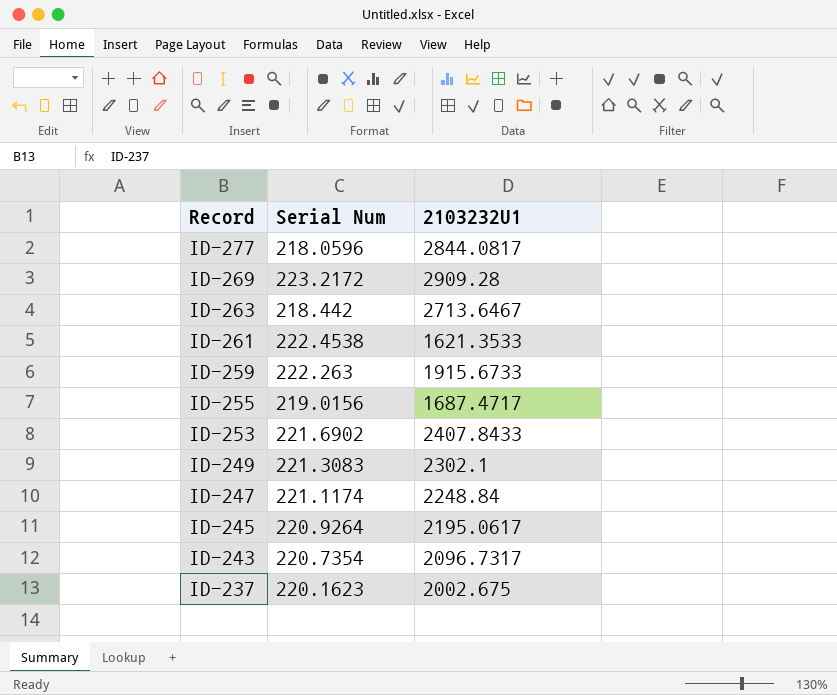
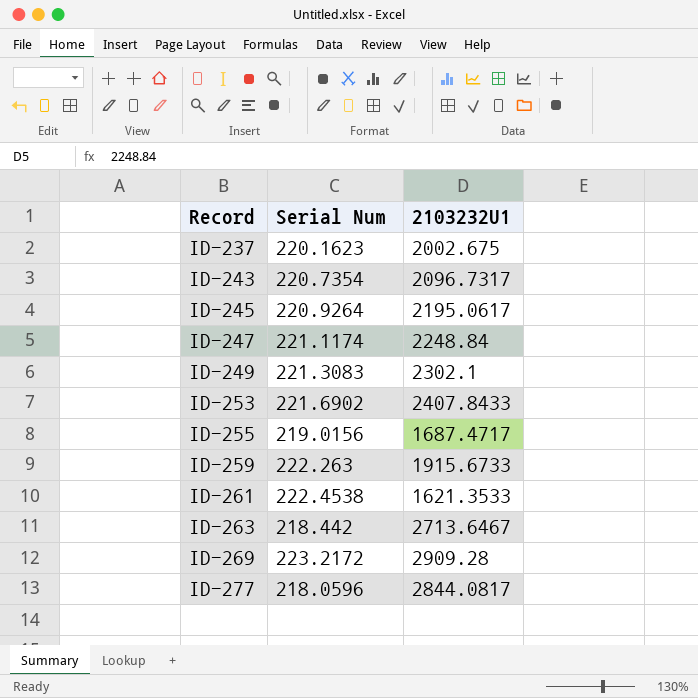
row order: Record descending -> Record ascending

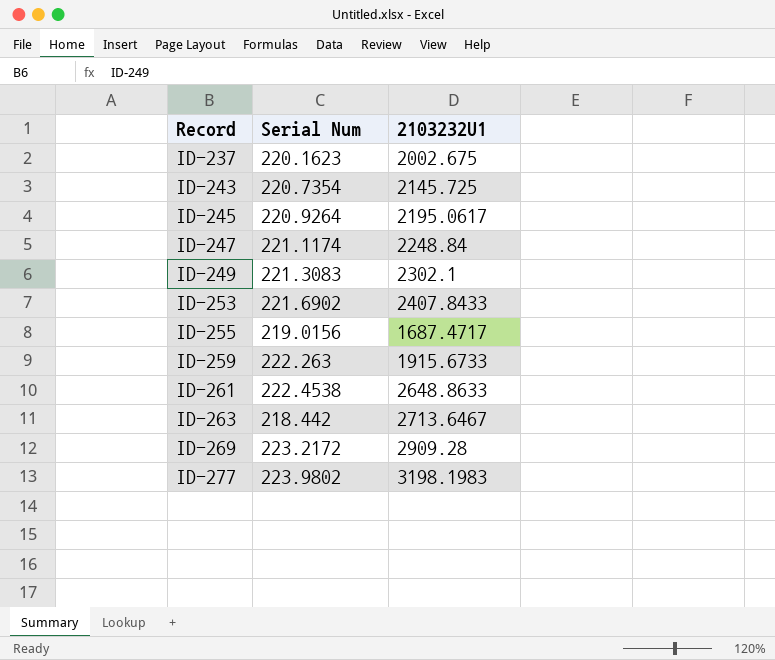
ID-243 | 2103232U1: 2096.7317 -> 2145.725
ID-261 | 2103232U1: 1621.3533 -> 2648.8633
ID-277 | Serial Num: 218.0596 -> 223.9802
ID-277 | 2103232U1: 2844.0817 -> 3198.1983

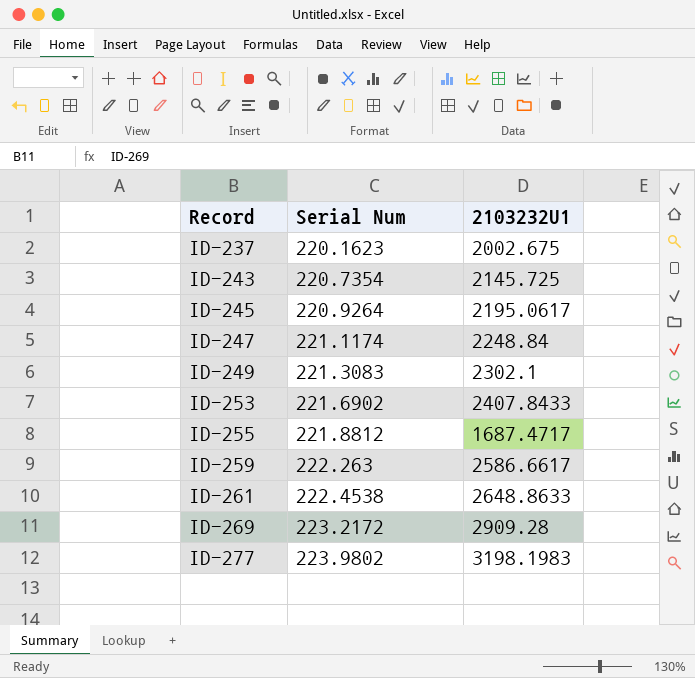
row ID-263: 218.442 | 2713.6467 -> none
ID-255 | Serial Num: 219.0156 -> 221.8812
ID-259 | 2103232U1: 1915.6733 -> 2586.6617

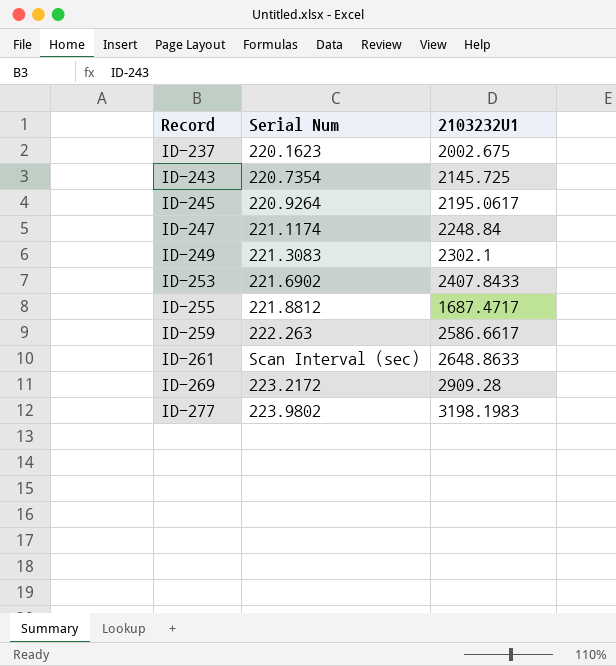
ID-261 | Serial Num: 222.4538 -> Scan Interval (sec)

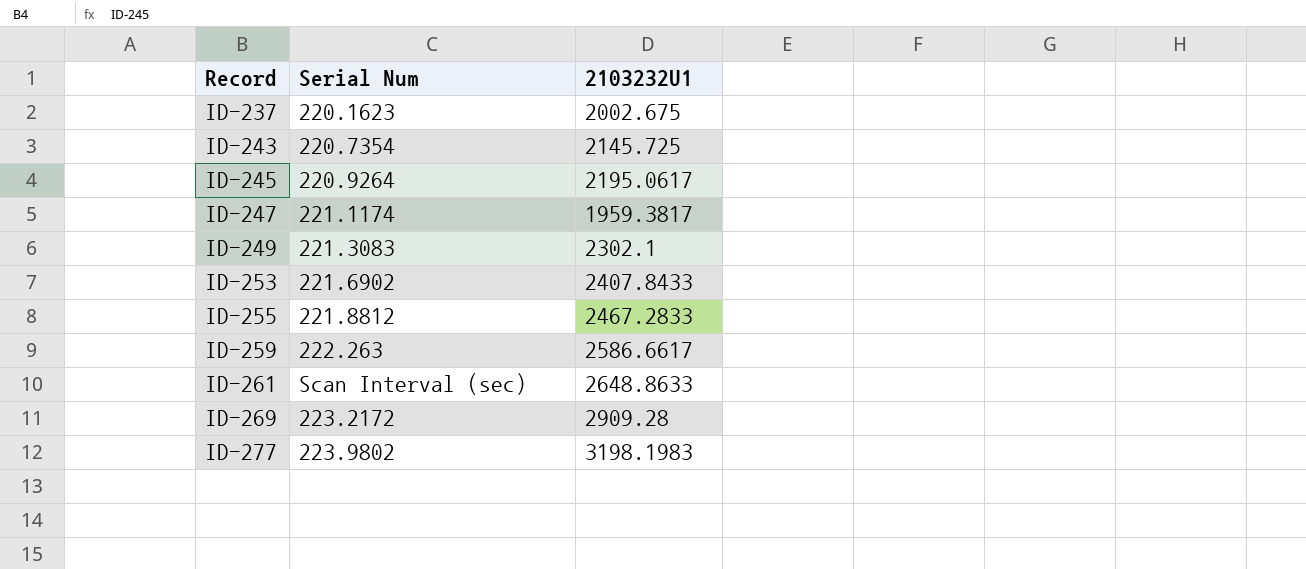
ID-247 | 2103232U1: 2248.84 -> 1959.3817
ID-255 | 2103232U1: 1687.4717 -> 2467.2833

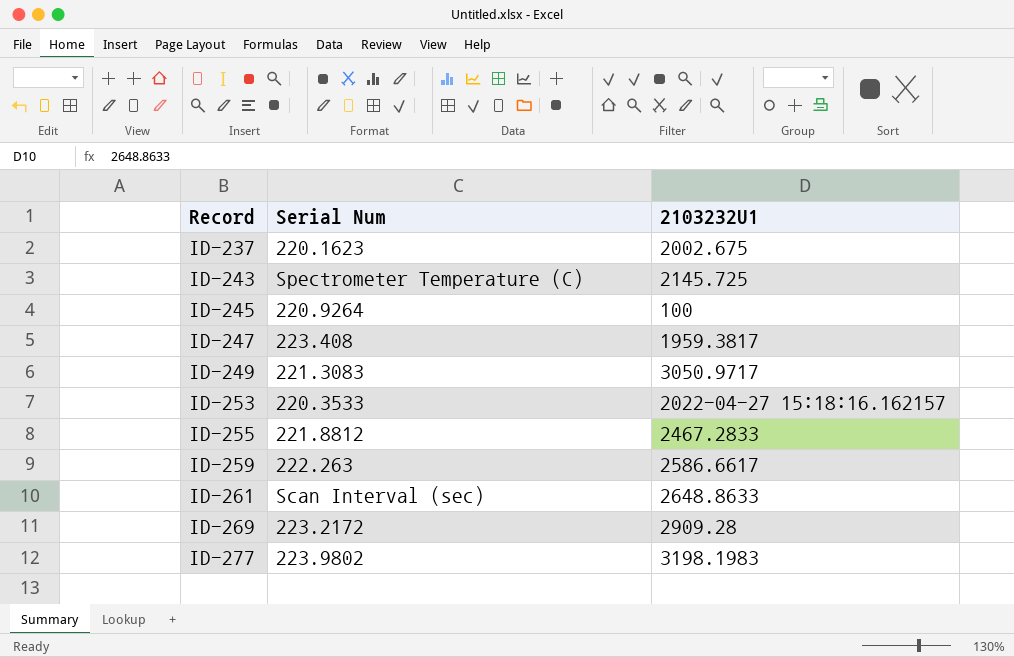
ID-243 | Serial Num: 220.7354 -> Spectrometer Temperature (C)
ID-245 | 2103232U1: 2195.0617 -> 100
ID-247 | Serial Num: 221.1174 -> 223.408
ID-249 | 2103232U1: 2302.1 -> 3050.9717
ID-253 | Serial Num: 221.6902 -> 220.3533
ID-253 | 2103232U1: 2407.8433 -> 2022-04-27 15:18:16.162157

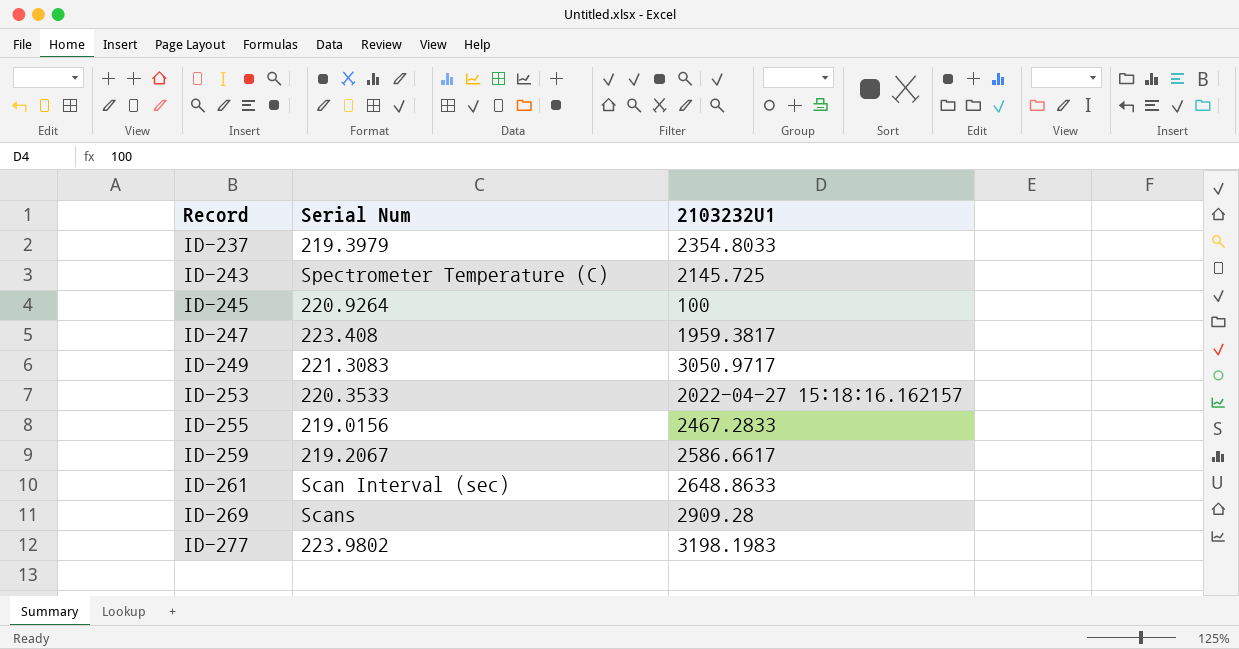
ID-237 | Serial Num: 220.1623 -> 219.3979
ID-237 | 2103232U1: 2002.675 -> 2354.8033
ID-255 | Serial Num: 221.8812 -> 219.0156
ID-259 | Serial Num: 222.263 -> 219.2067
ID-269 | Serial Num: 223.2172 -> Scans

